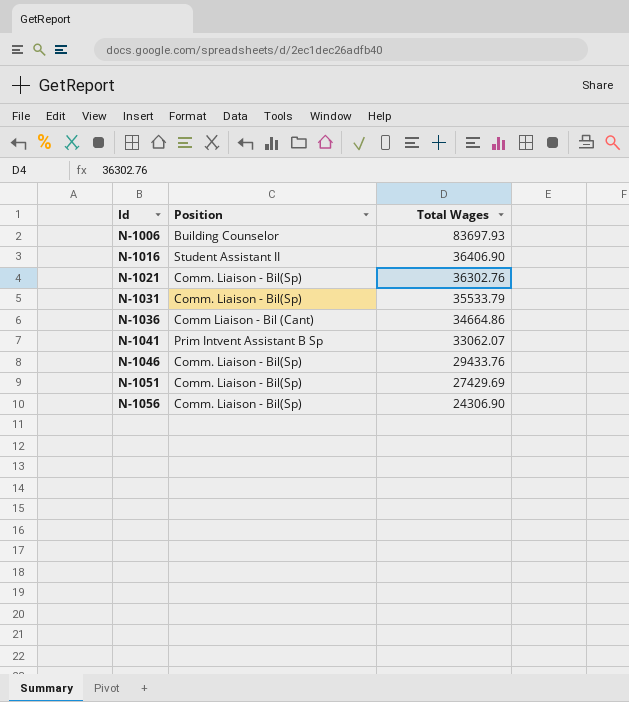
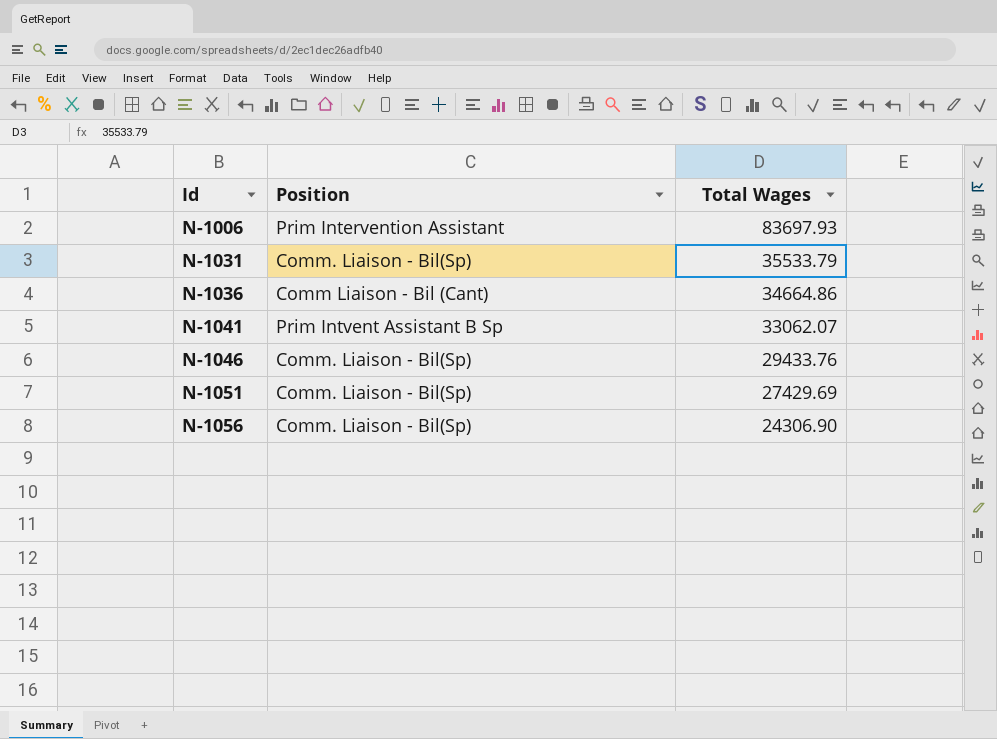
row N-1016: Student Assistant II | 36406.90 -> none
row N-1021: Comm. Liaison - Bil(Sp) | 36302.76 -> none
N-1006 | Position: Building Counselor -> Prim Intervention Assistant

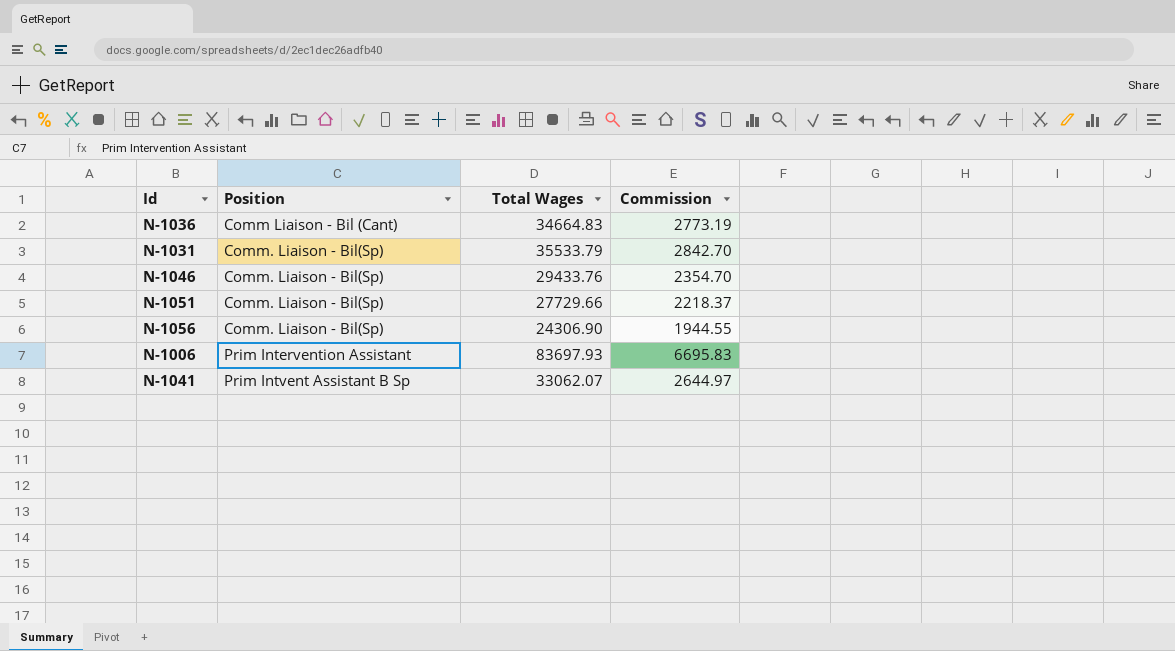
row order: Id ascending -> Position ascending
column Commission | formula: none -> [Total Wages] * 0.08
N-1036 | Total Wages: 34664.86 -> 34664.83
N-1051 | Total Wages: 27429.69 -> 27729.66

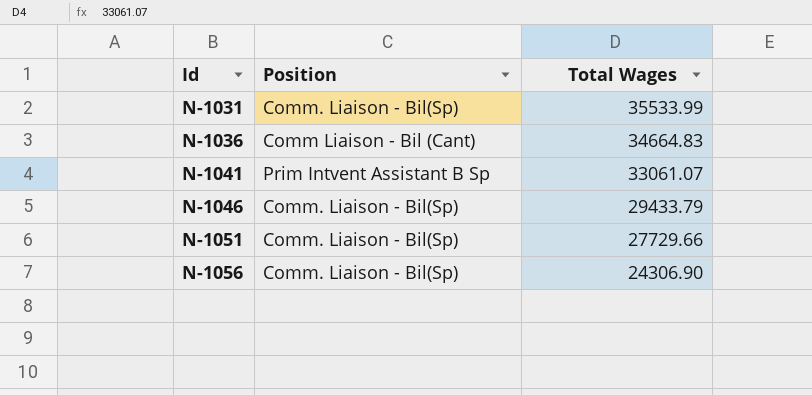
row order: Position ascending -> Id ascending
column Commission | formula: [Total Wages] * 0.08 -> none
row N-1006: Prim Intervention Assistant | 83697.93 | 6695.83 -> none
N-1031 | Total Wages: 35533.79 -> 35533.99
N-1041 | Total Wages: 33062.07 -> 33061.07
N-1046 | Total Wages: 29433.76 -> 29433.79

